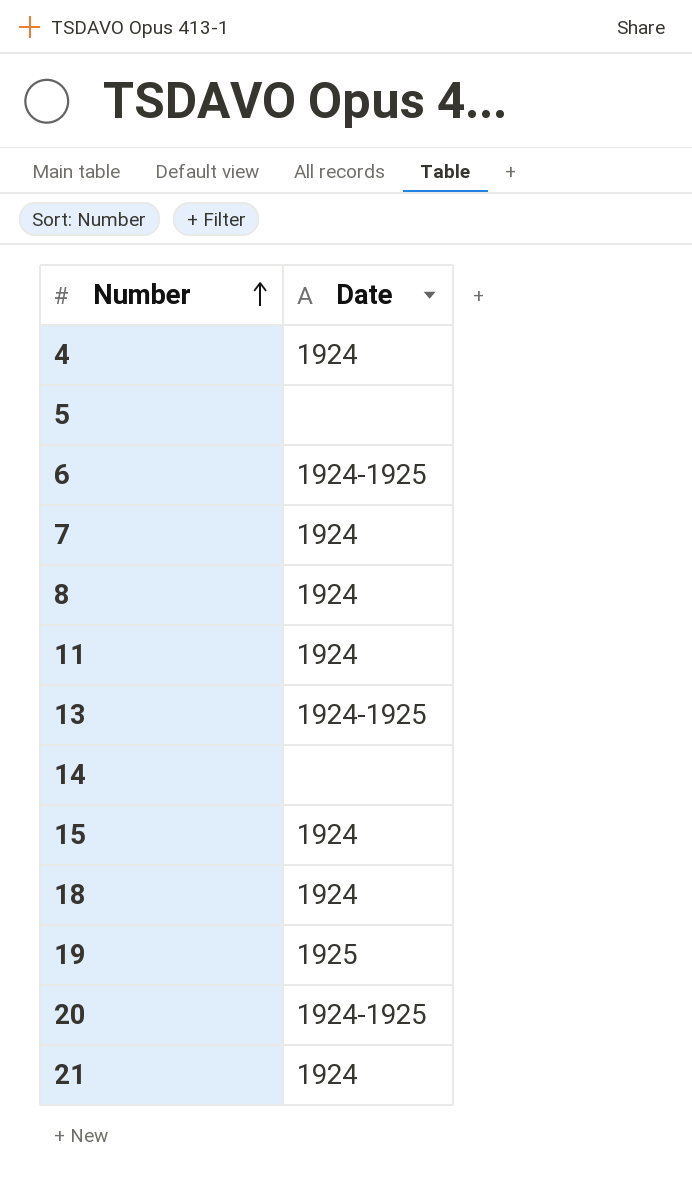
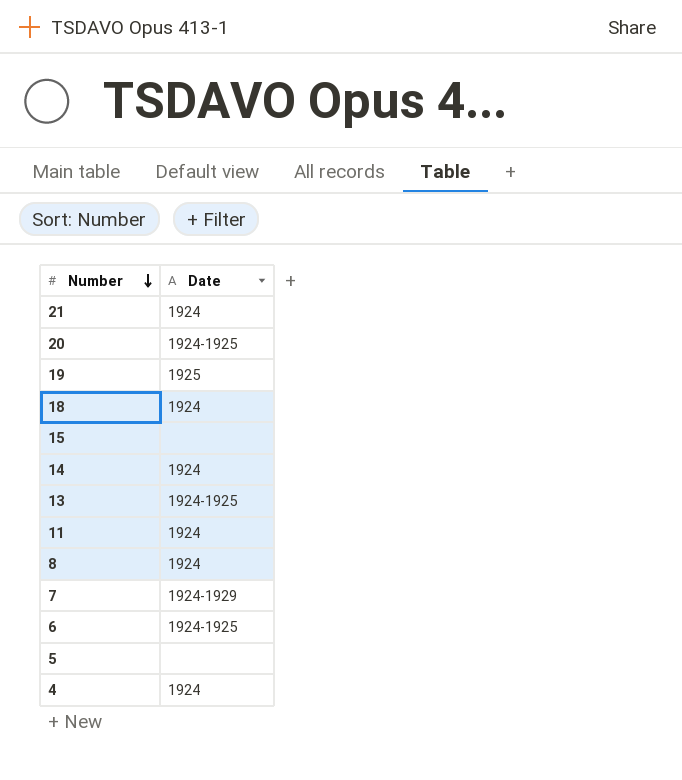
row order: Number ascending -> Number descending
15 | Date: 1924 -> none
14 | Date: none -> 1924
7 | Date: 1924 -> 1924-1929

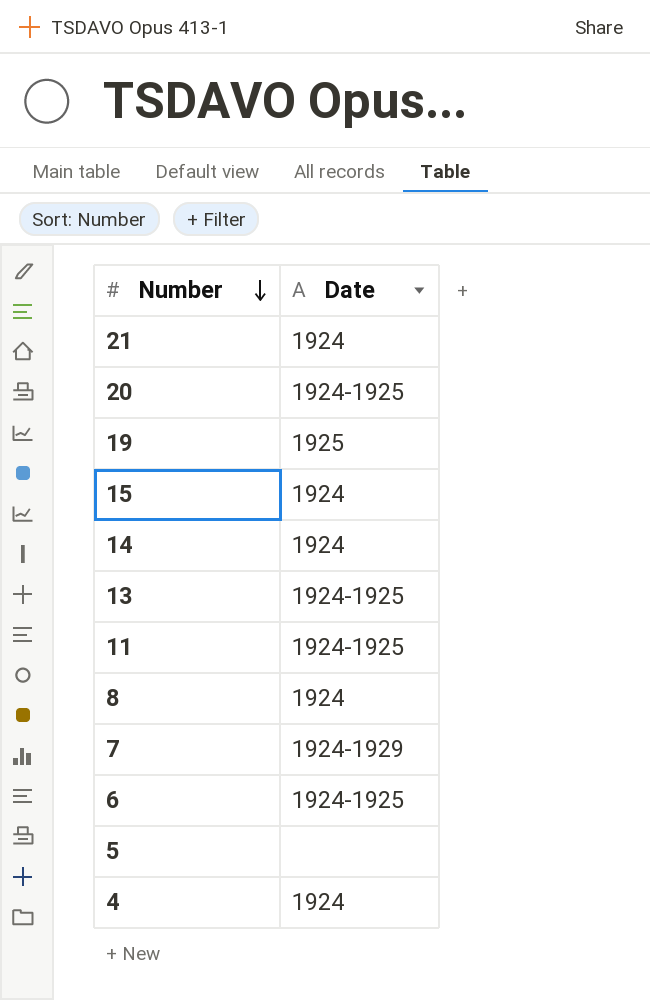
row 18: 1924 -> none
15 | Date: none -> 1924
11 | Date: 1924 -> 1924-1925

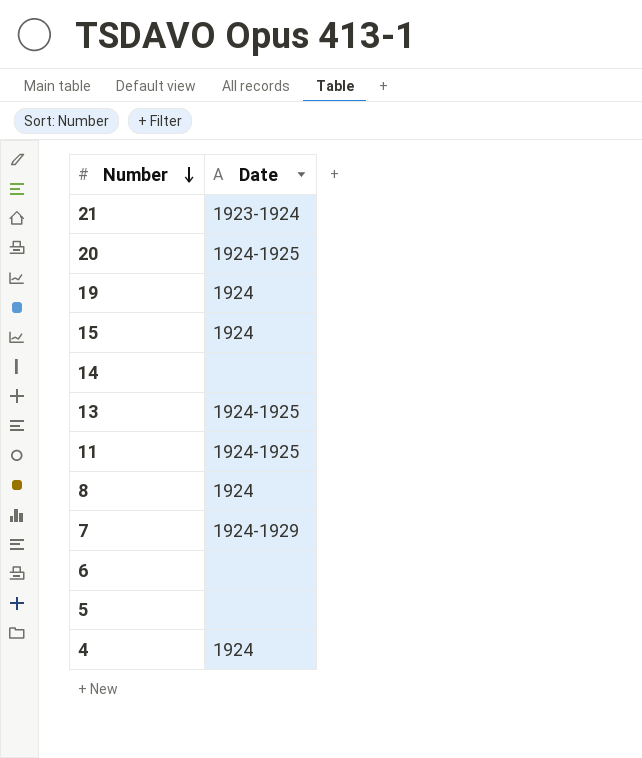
21 | Date: 1924 -> 1923-1924
19 | Date: 1925 -> 1924
14 | Date: 1924 -> none
6 | Date: 1924-1925 -> none

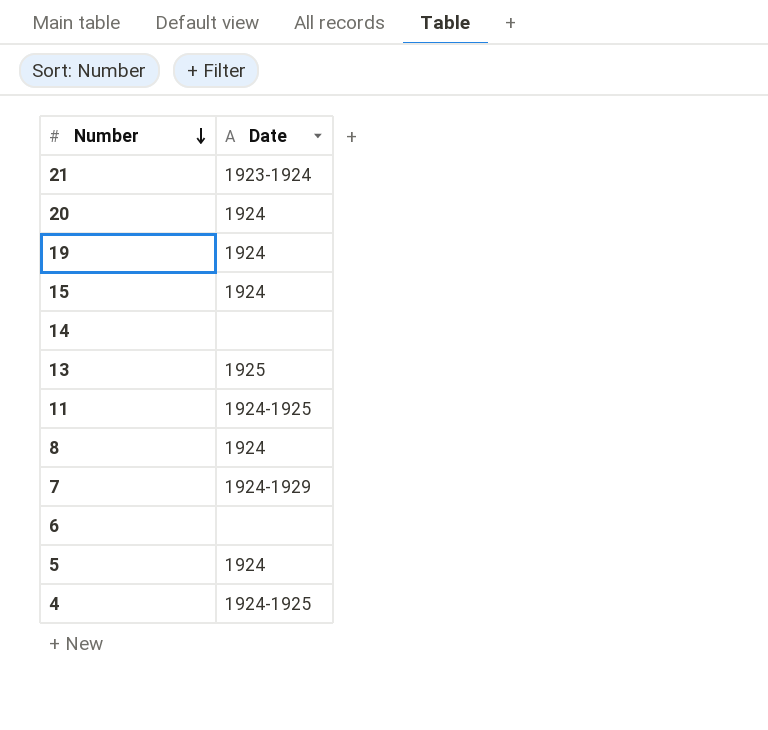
20 | Date: 1924-1925 -> 1924
13 | Date: 1924-1925 -> 1925
5 | Date: none -> 1924
4 | Date: 1924 -> 1924-1925

